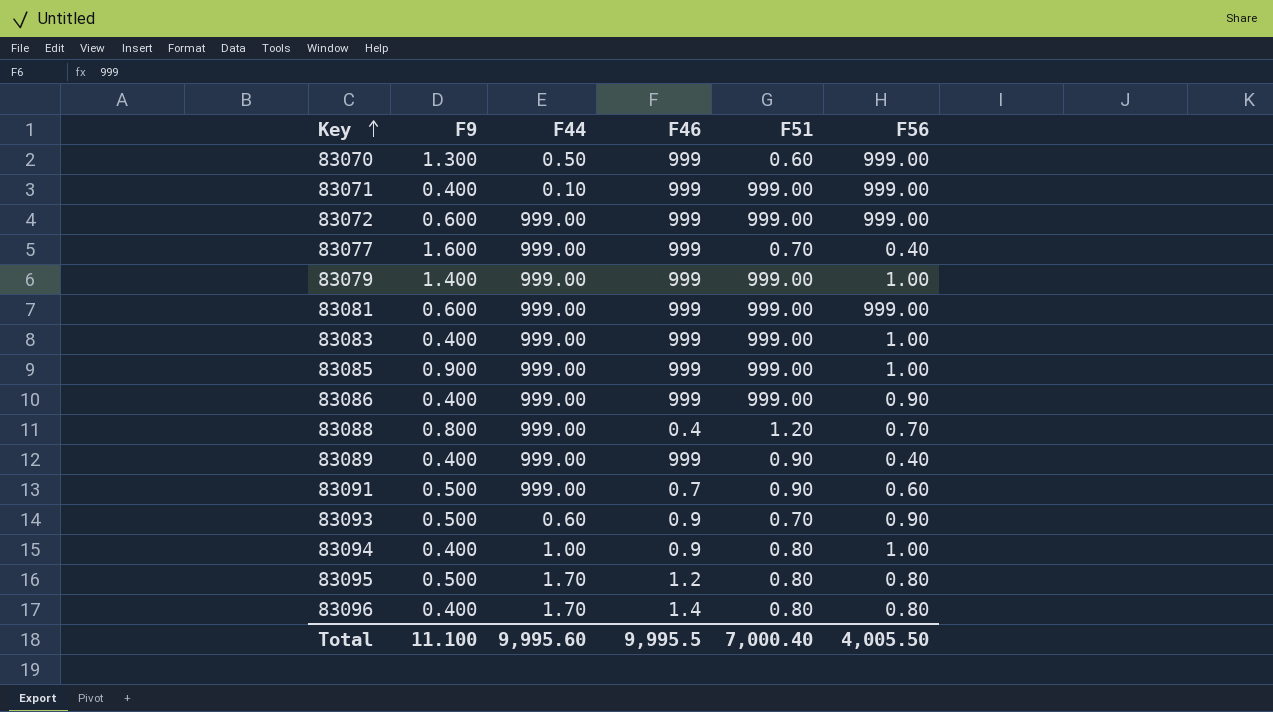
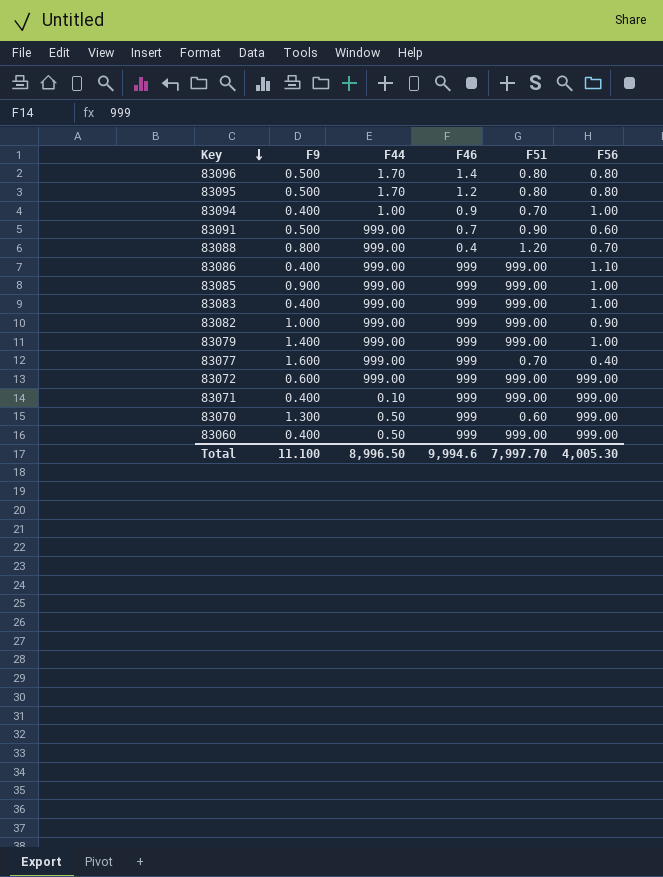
row order: Key ascending -> Key descending
row 83081: 0.600 | 999.00 | 999 | 999.00 | 999.00 -> none
row 83089: 0.400 | 999.00 | 999 | 0.90 | 0.40 -> none
row 83093: 0.500 | 0.60 | 0.9 | 0.70 | 0.90 -> none
83096 | F9: 0.400 -> 0.500
83094 | F51: 0.80 -> 0.70
83086 | F56: 0.90 -> 1.10
row 83082: none -> 1.000 | 999.00 | 999 | 999.00 | 0.90
row 83060: none -> 0.400 | 0.50 | 999 | 999.00 | 999.00
Total | F44: 9,995.60 -> 8,996.50
Total | F46: 9,995.5 -> 9,994.6
Total | F51: 7,000.40 -> 7,997.70
Total | F56: 4,005.50 -> 4,005.30

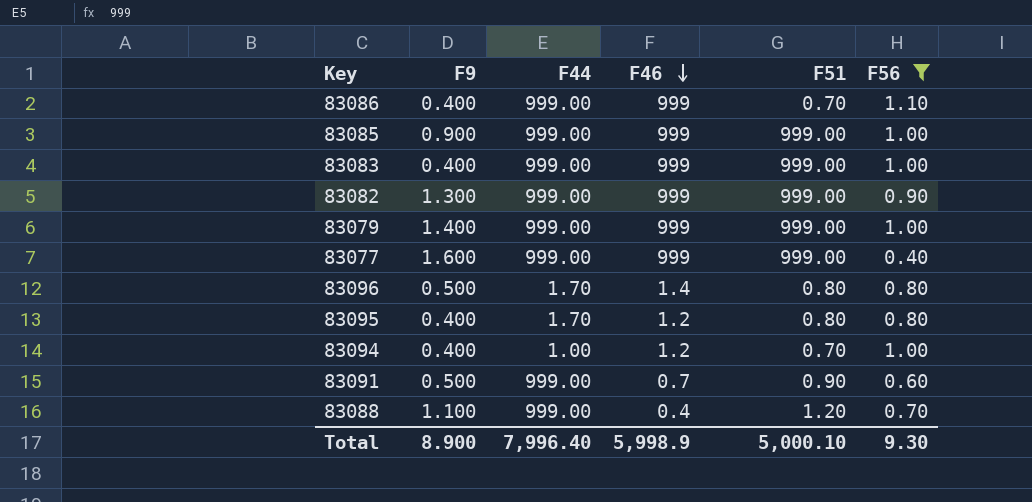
filter: none -> F56 != 999.00
row order: Key descending -> F46 descending
83086 | F51: 999.00 -> 0.70
83082 | F9: 1.000 -> 1.300
83077 | F51: 0.70 -> 999.00
83095 | F9: 0.500 -> 0.400
83094 | F46: 0.9 -> 1.2
83088 | F9: 0.800 -> 1.100
Total | F9: 11.100 -> 8.900
Total | F44: 8,996.50 -> 7,996.40
Total | F46: 9,994.6 -> 5,998.9
Total | F51: 7,997.70 -> 5,000.10
Total | F56: 4,005.30 -> 9.30

